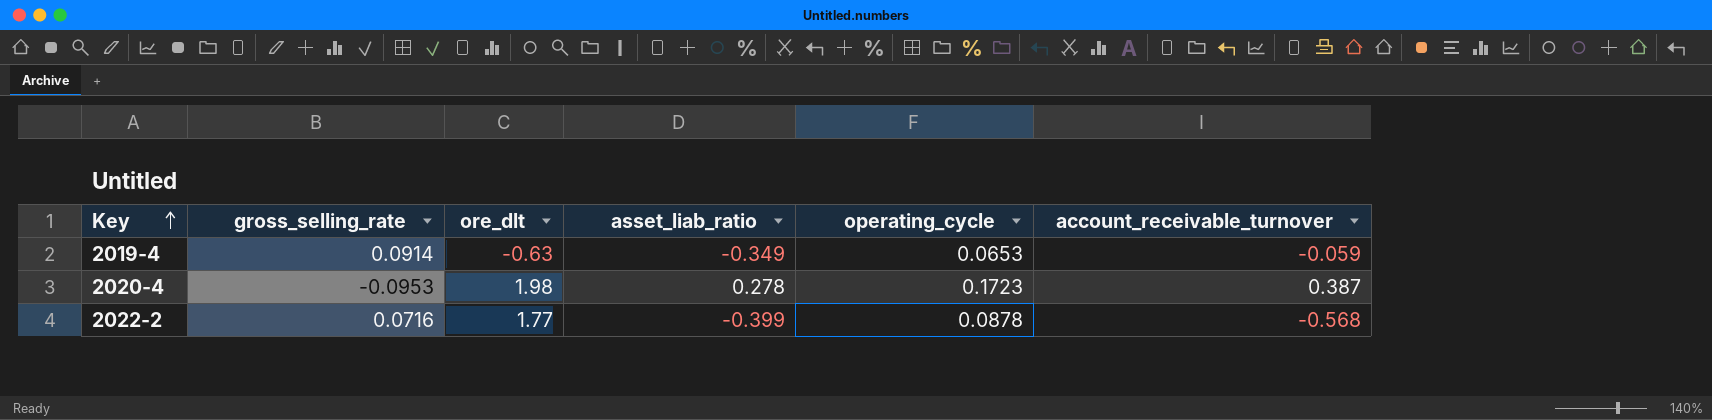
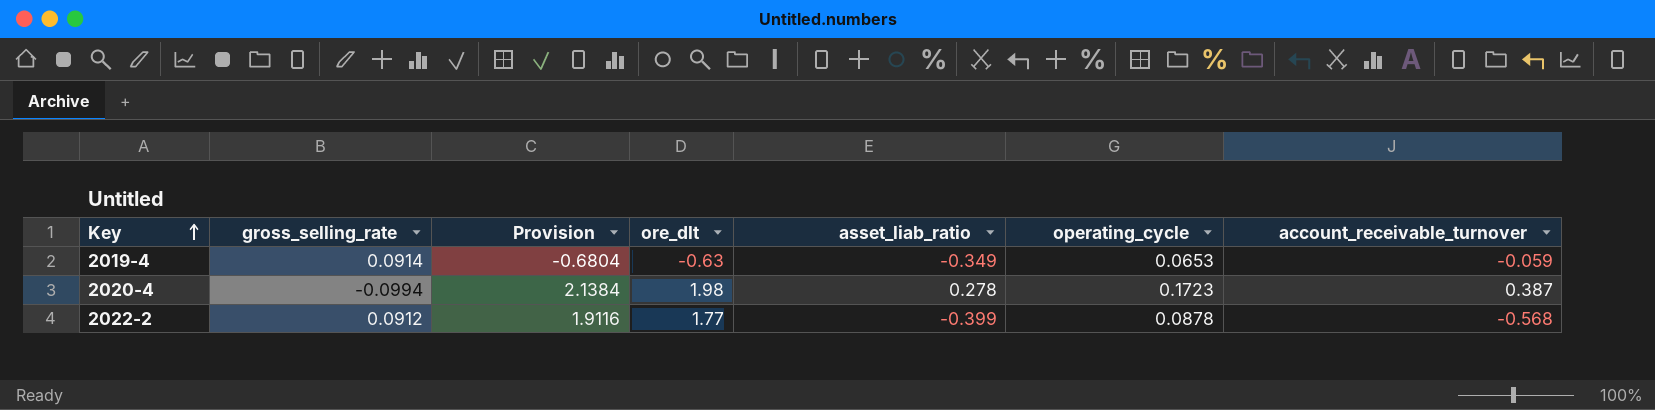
column Provision | formula: none -> [ore_dlt] * 1.08
2020-4 | gross_selling_rate: -0.0953 -> -0.0994
2022-2 | gross_selling_rate: 0.0716 -> 0.0912

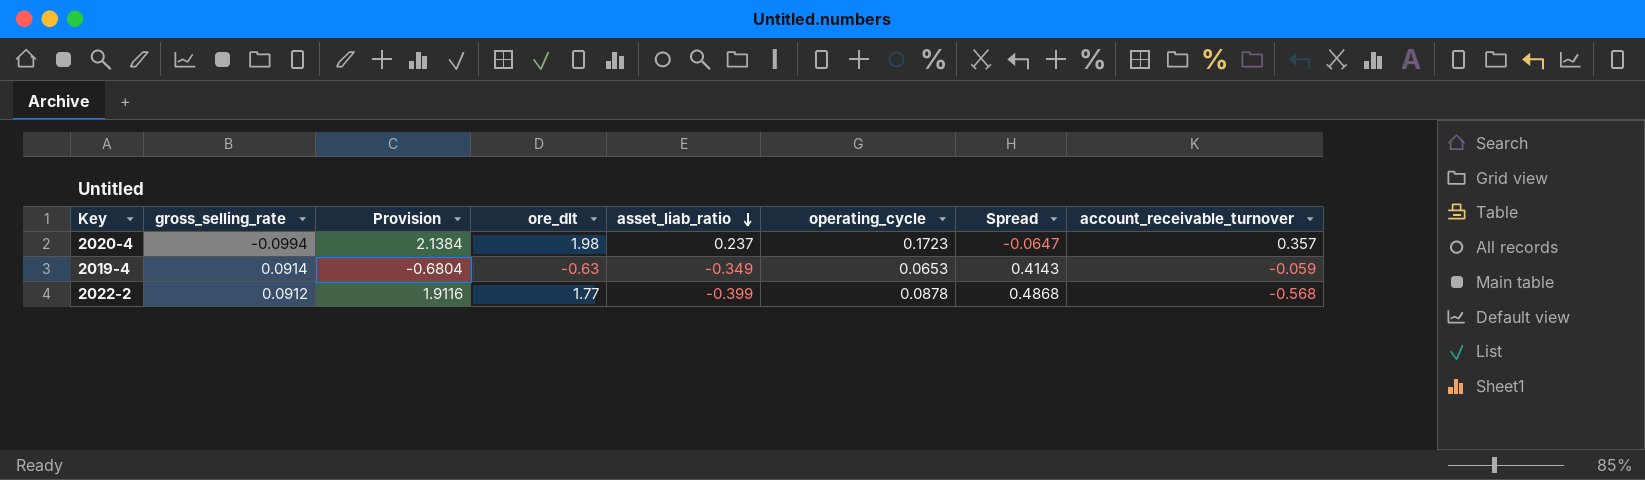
row order: Key ascending -> asset_liab_ratio descending
column Spread | formula: none -> [operating_cycle] - [asset_liab_ratio]
2020-4 | asset_liab_ratio: 0.278 -> 0.237
2020-4 | account_receivable_turnover: 0.387 -> 0.357

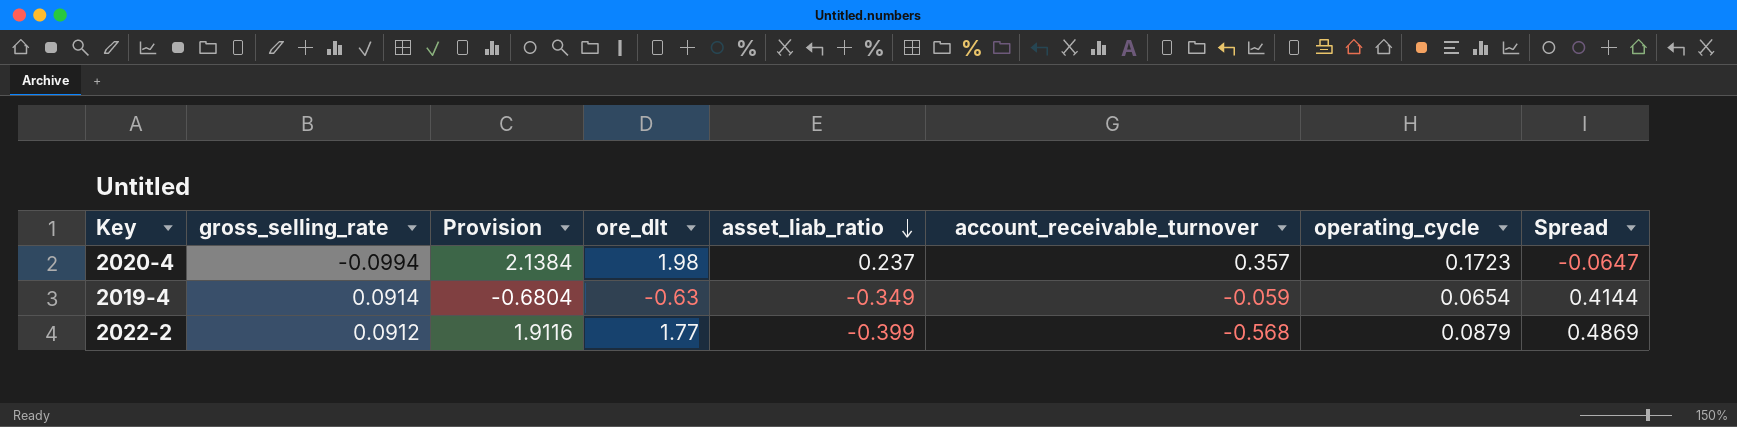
column account_receivable_turnover | position: 8 -> 6
2019-4 | operating_cycle: 0.0653 -> 0.0654
2019-4 | Spread: 0.4143 -> 0.4144
2022-2 | operating_cycle: 0.0878 -> 0.0879
2022-2 | Spread: 0.4868 -> 0.4869

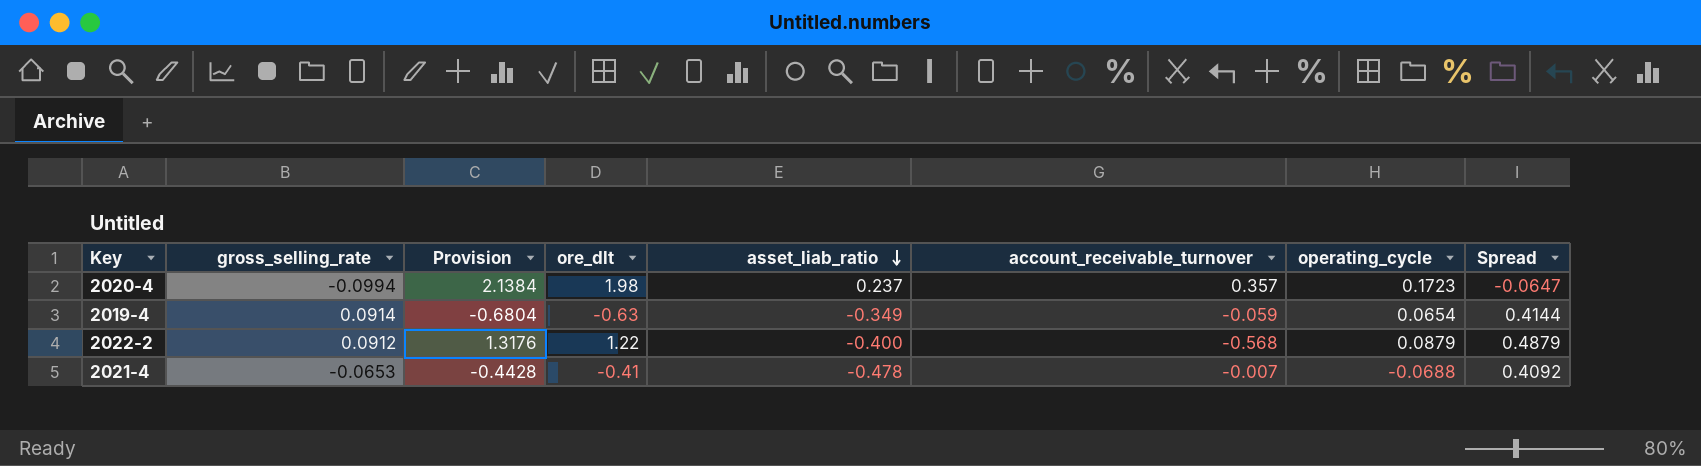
2022-2 | Provision: 1.9116 -> 1.3176
2022-2 | ore_dlt: 1.77 -> 1.22
2022-2 | asset_liab_ratio: -0.399 -> -0.400
2022-2 | Spread: 0.4869 -> 0.4879
row 2021-4: none -> -0.0653 | -0.4428 | -0.41 | -0.478 | -0.007 | -0.0688 | 0.4092

